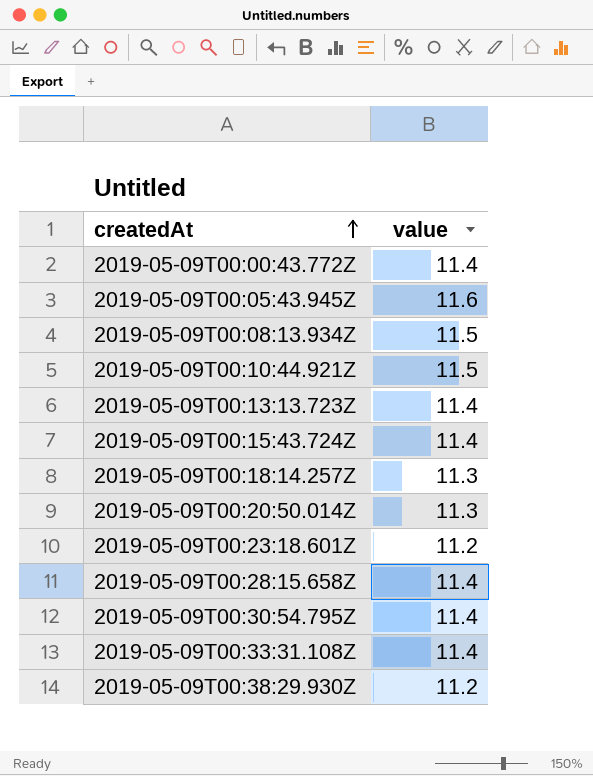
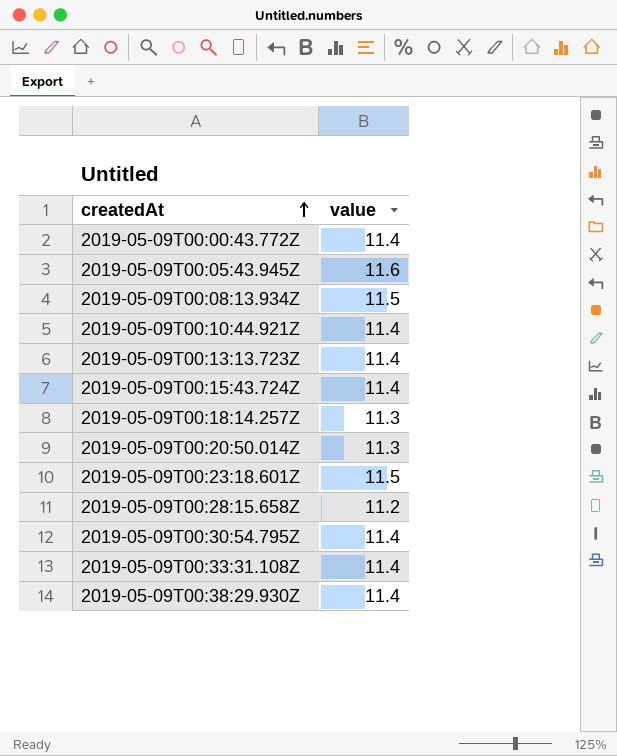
2019-05-09T00:10:44.921Z | value: 11.5 -> 11.4
2019-05-09T00:23:18.601Z | value: 11.2 -> 11.5
2019-05-09T00:28:15.658Z | value: 11.4 -> 11.2
2019-05-09T00:38:29.930Z | value: 11.2 -> 11.4

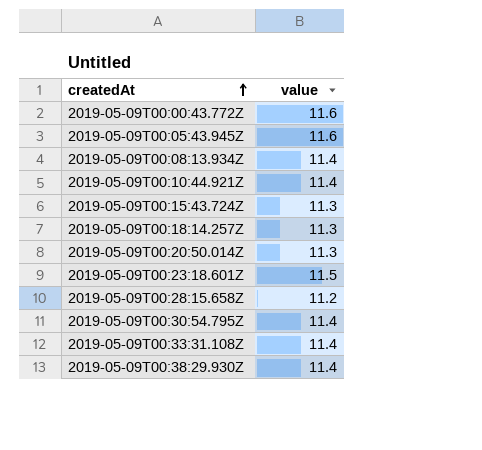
row 2019-05-09T00:13:13.723Z: 11.4 -> none
2019-05-09T00:00:43.772Z | value: 11.4 -> 11.6
2019-05-09T00:08:13.934Z | value: 11.5 -> 11.4
2019-05-09T00:15:43.724Z | value: 11.4 -> 11.3

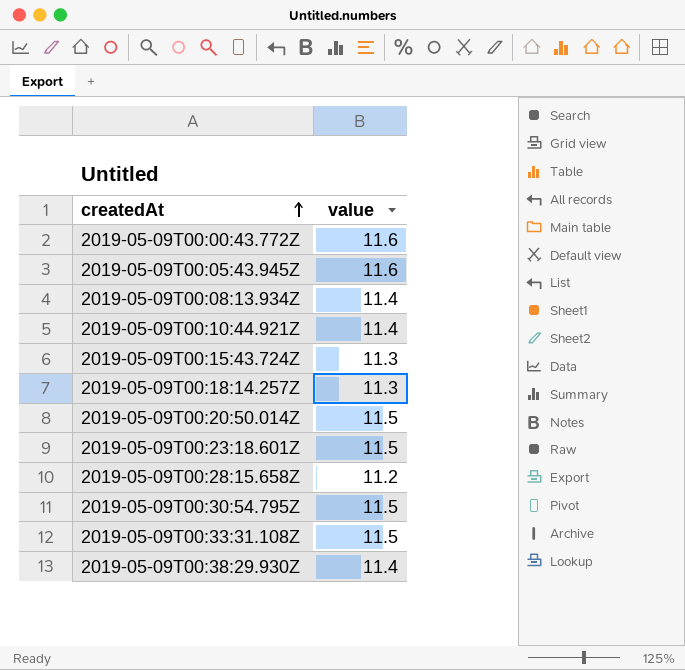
2019-05-09T00:20:50.014Z | value: 11.3 -> 11.5
2019-05-09T00:30:54.795Z | value: 11.4 -> 11.5
2019-05-09T00:33:31.108Z | value: 11.4 -> 11.5

